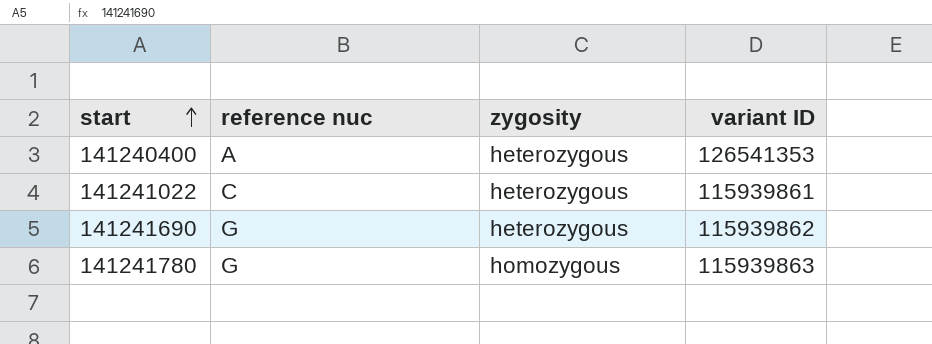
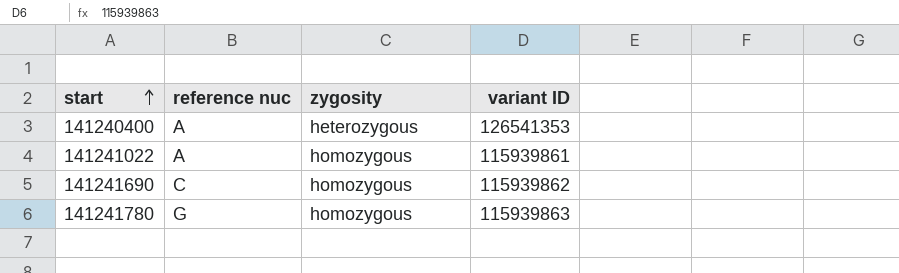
141241022 | reference nuc: C -> A
141241022 | zygosity: heterozygous -> homozygous
141241690 | reference nuc: G -> C
141241690 | zygosity: heterozygous -> homozygous

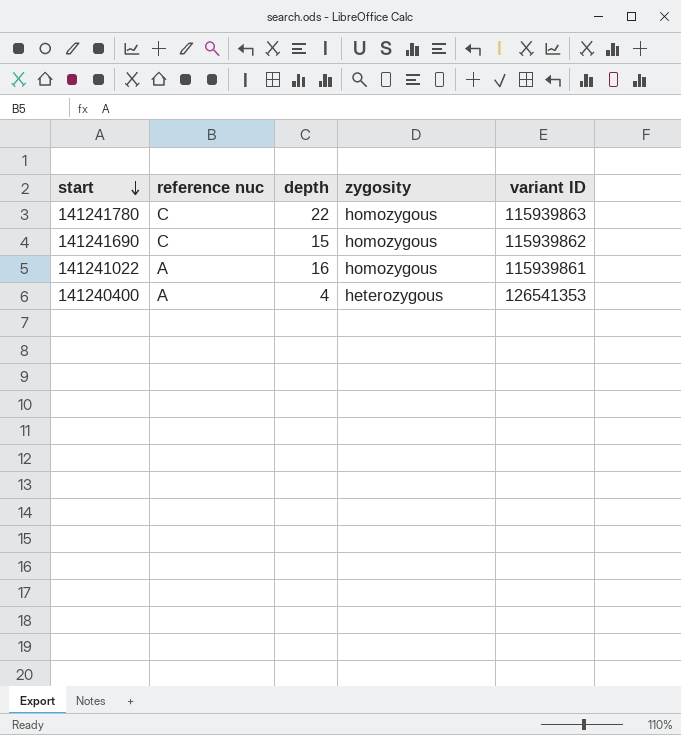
row order: start ascending -> start descending
column depth | position: none -> 3
141241780 | reference nuc: G -> C

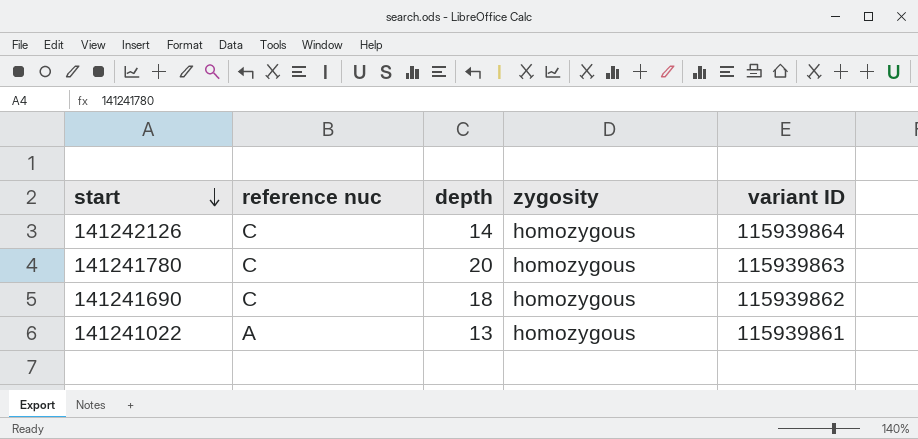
row 141240400: A | 4 | heterozygous | 126541353 -> none
row 141242126: none -> C | 14 | homozygous | 115939864
141241780 | depth: 22 -> 20
141241690 | depth: 15 -> 18
141241022 | depth: 16 -> 13

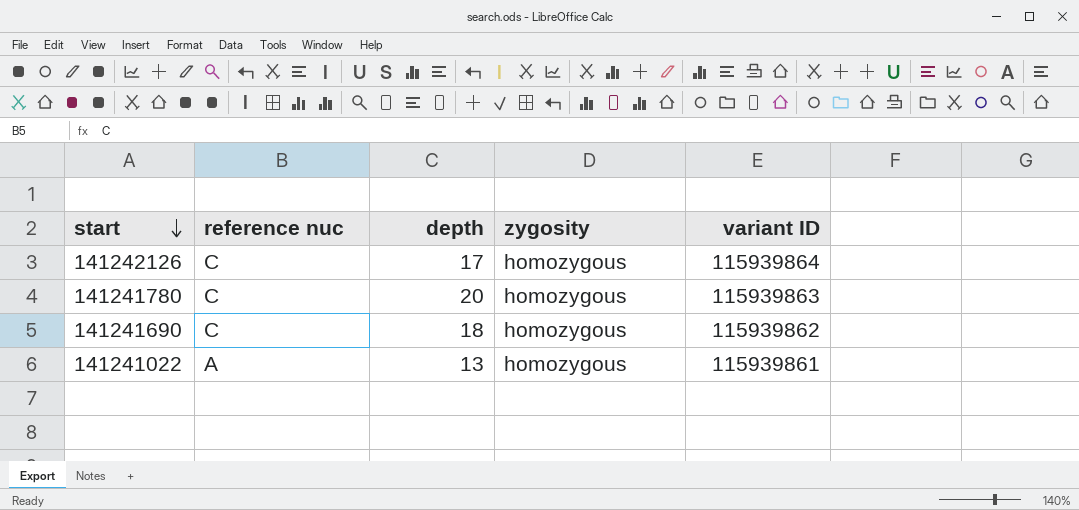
141242126 | depth: 14 -> 17

